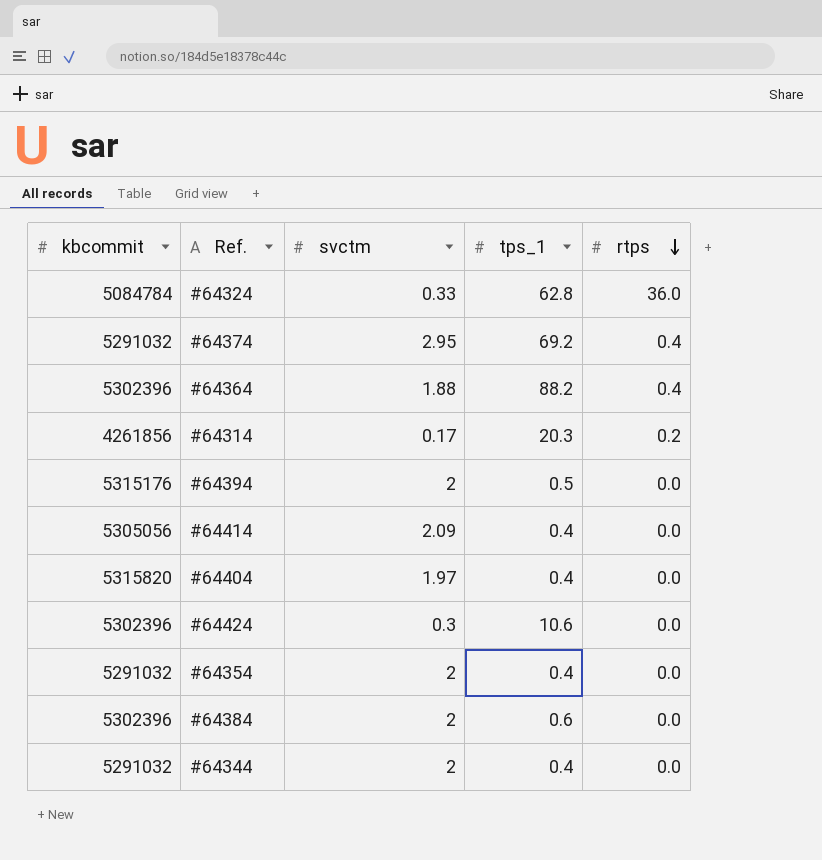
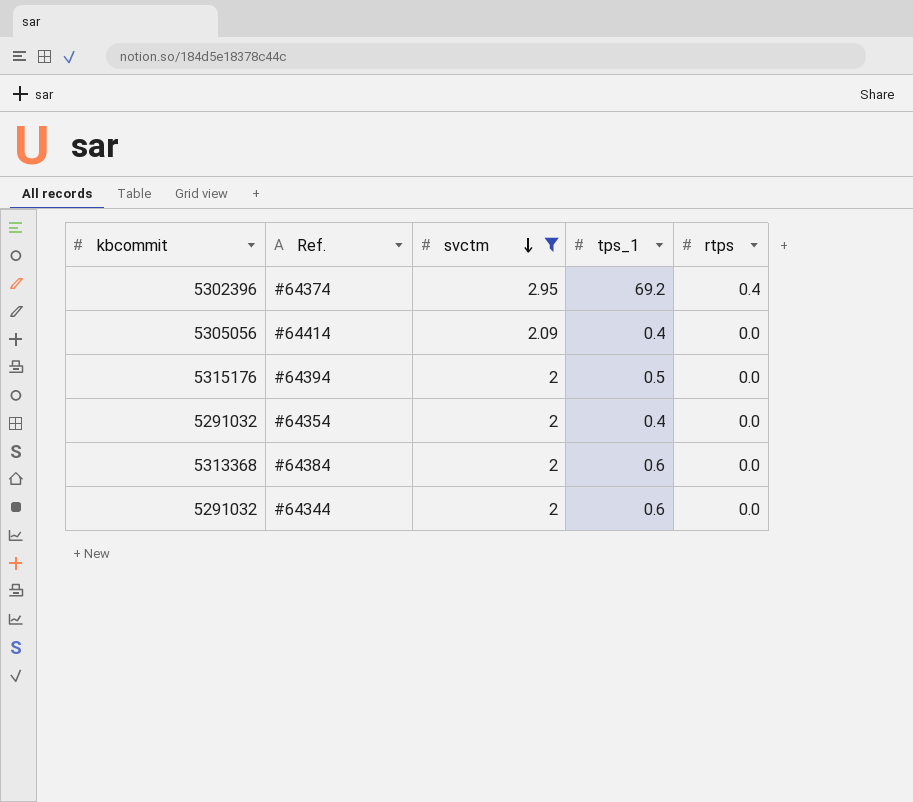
filter: none -> svctm >= 2
row order: rtps descending -> svctm descending
#64374 | kbcommit: 5291032 -> 5302396
#64384 | kbcommit: 5302396 -> 5313368
#64344 | tps_1: 0.4 -> 0.6

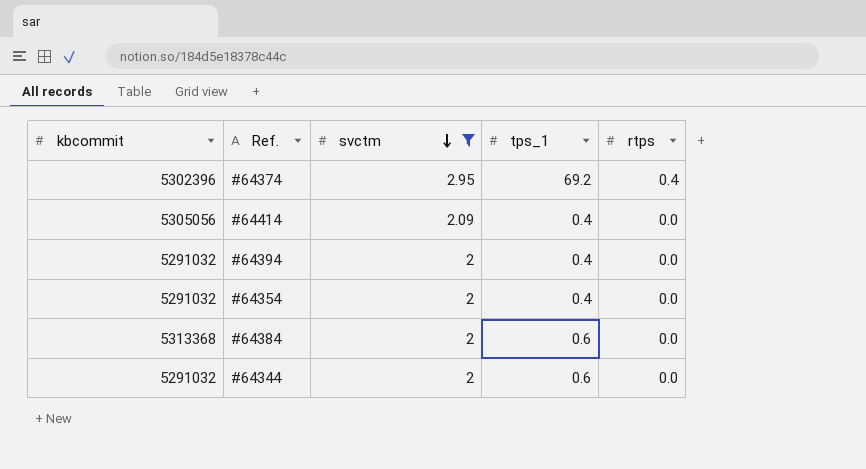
#64394 | kbcommit: 5315176 -> 5291032
#64394 | tps_1: 0.5 -> 0.4

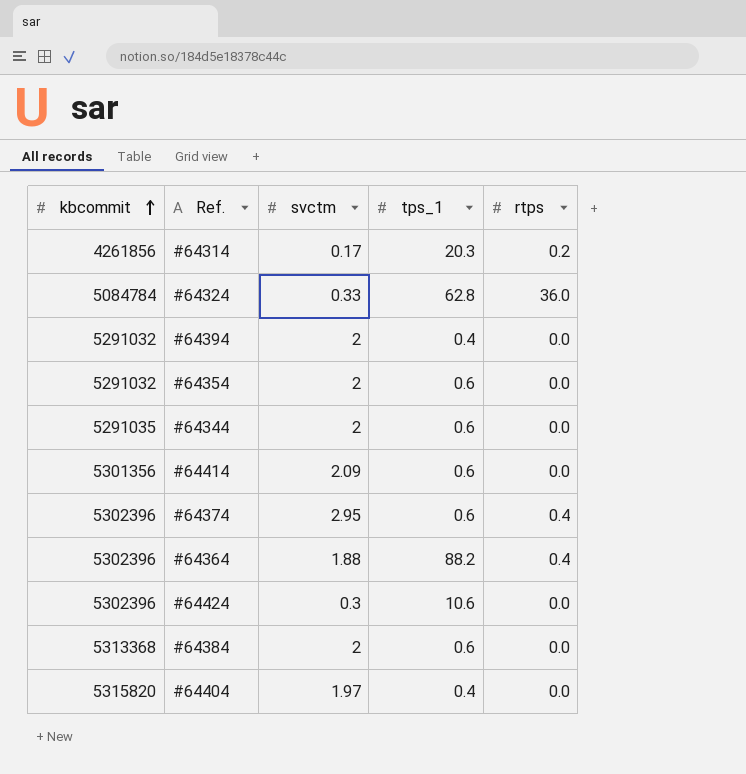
filter: svctm >= 2 -> none
row order: svctm descending -> kbcommit ascending
#64354 | tps_1: 0.4 -> 0.6
#64344 | kbcommit: 5291032 -> 5291035
#64414 | kbcommit: 5305056 -> 5301356
#64414 | tps_1: 0.4 -> 0.6
#64374 | tps_1: 69.2 -> 0.6

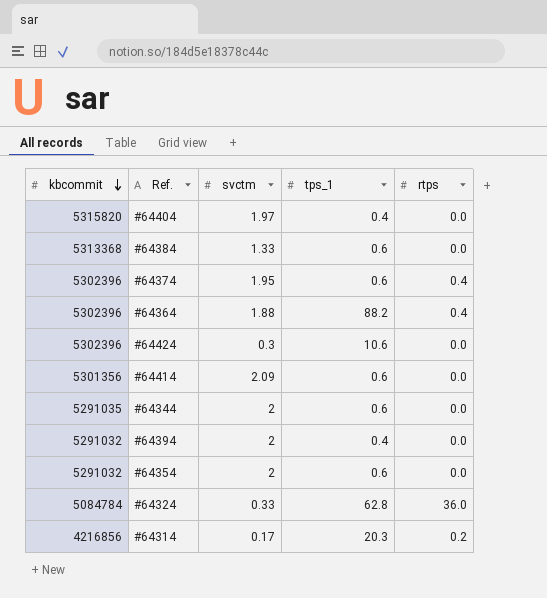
row order: kbcommit ascending -> kbcommit descending
#64384 | svctm: 2 -> 1.33
#64374 | svctm: 2.95 -> 1.95
#64314 | kbcommit: 4261856 -> 4216856

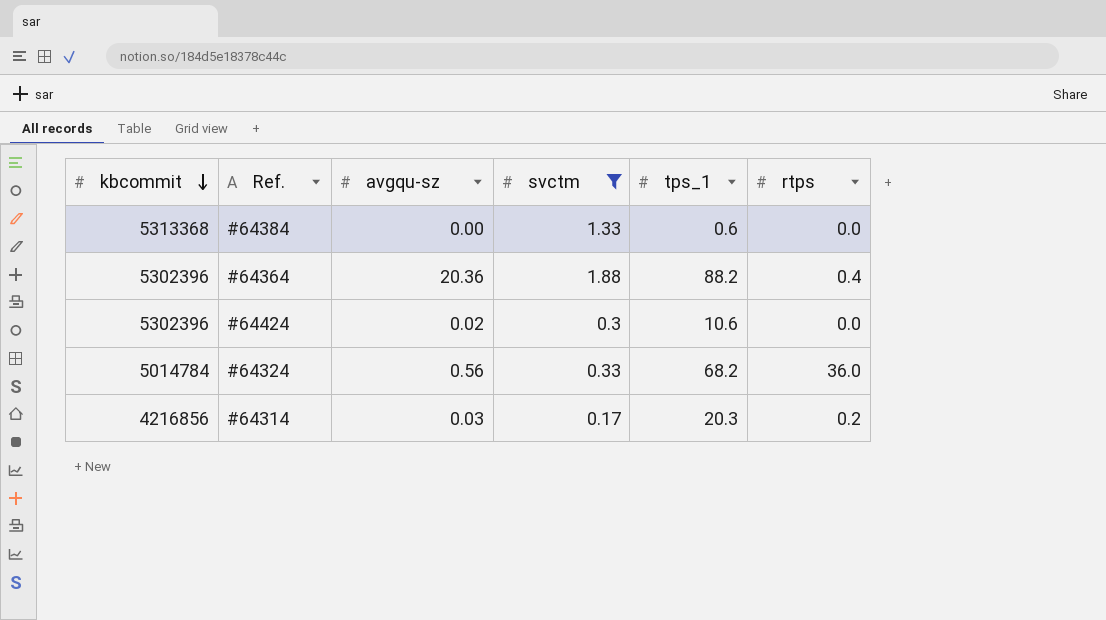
filter: none -> svctm <= 1.88
column avgqu-sz | position: none -> 3
#64324 | kbcommit: 5084784 -> 5014784
#64324 | tps_1: 62.8 -> 68.2

